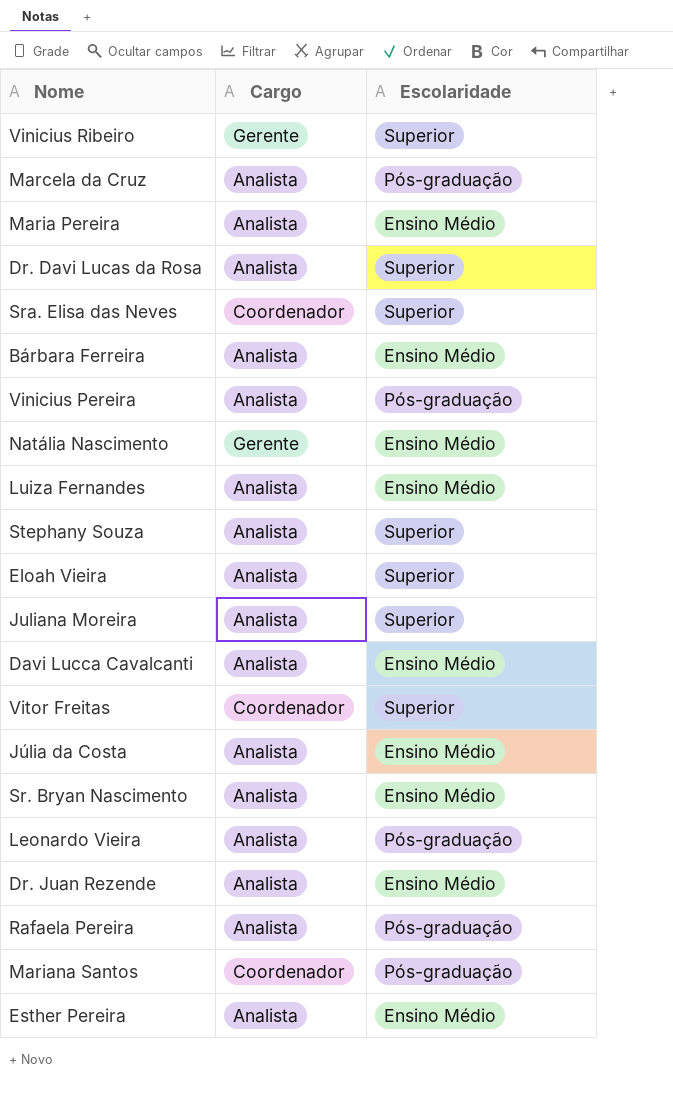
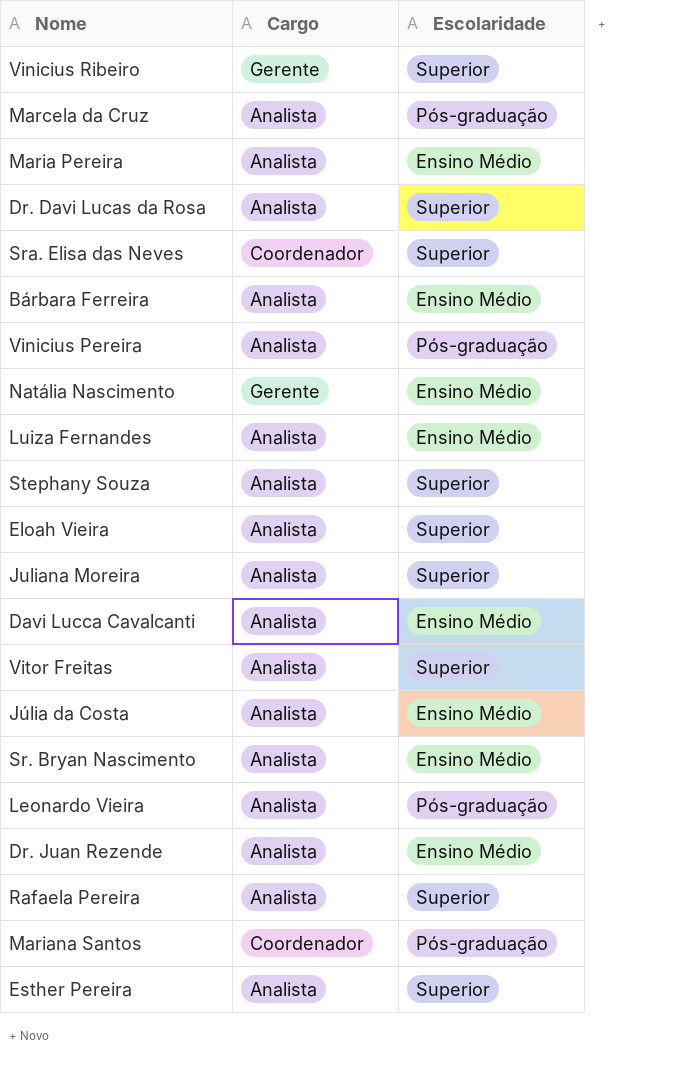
Vitor Freitas | Cargo: Coordenador -> Analista
Rafaela Pereira | Escolaridade: Pós-graduação -> Superior
Esther Pereira | Escolaridade: Ensino Médio -> Superior

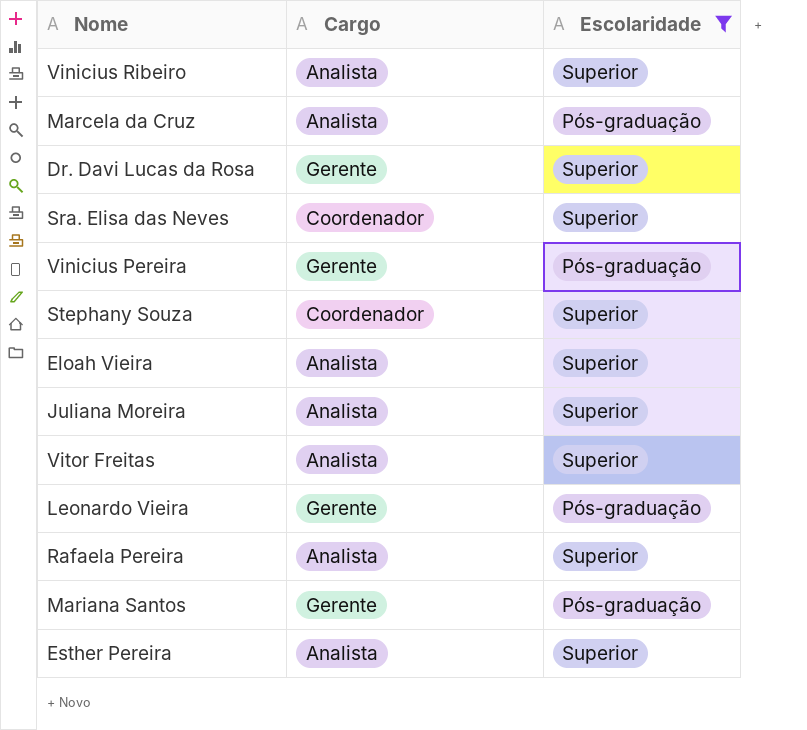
filter: none -> Escolaridade != Ensino Médio
Vinicius Ribeiro | Cargo: Gerente -> Analista
Dr. Davi Lucas da Rosa | Cargo: Analista -> Gerente
Vinicius Pereira | Cargo: Analista -> Gerente
Stephany Souza | Cargo: Analista -> Coordenador
Leonardo Vieira | Cargo: Analista -> Gerente
Mariana Santos | Cargo: Coordenador -> Gerente

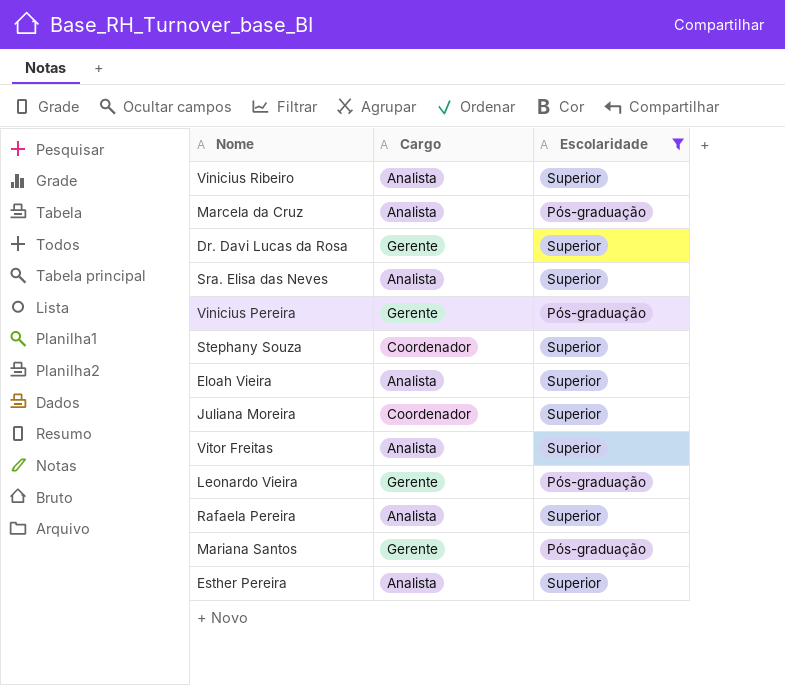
Sra. Elisa das Neves | Cargo: Coordenador -> Analista
Juliana Moreira | Cargo: Analista -> Coordenador

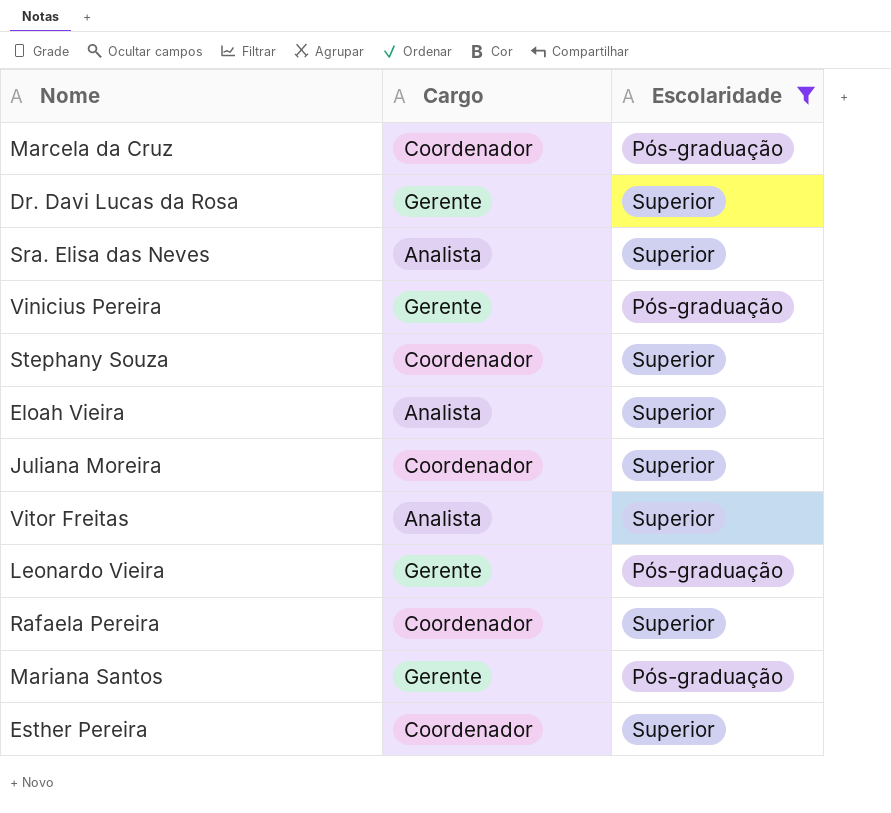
row Vinicius Ribeiro: Analista | Superior -> none
Marcela da Cruz | Cargo: Analista -> Coordenador
Rafaela Pereira | Cargo: Analista -> Coordenador
Esther Pereira | Cargo: Analista -> Coordenador

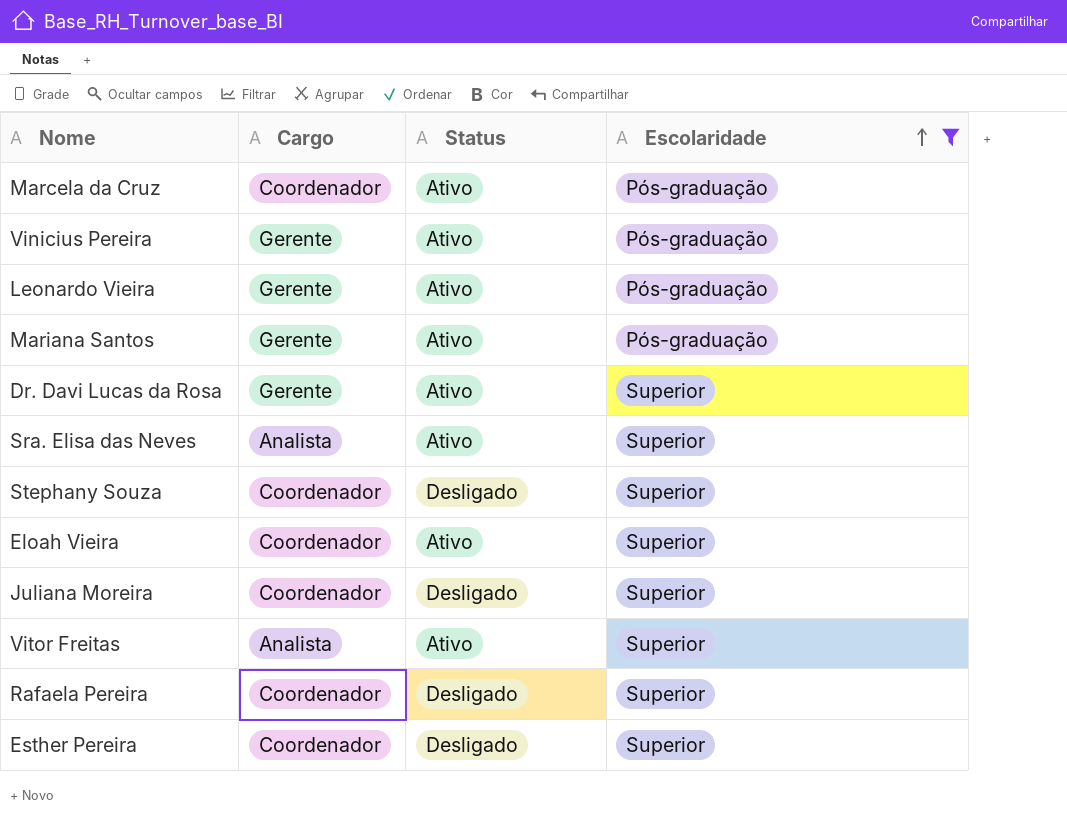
row order: none -> Escolaridade ascending
column Status | position: none -> 3
Eloah Vieira | Cargo: Analista -> Coordenador

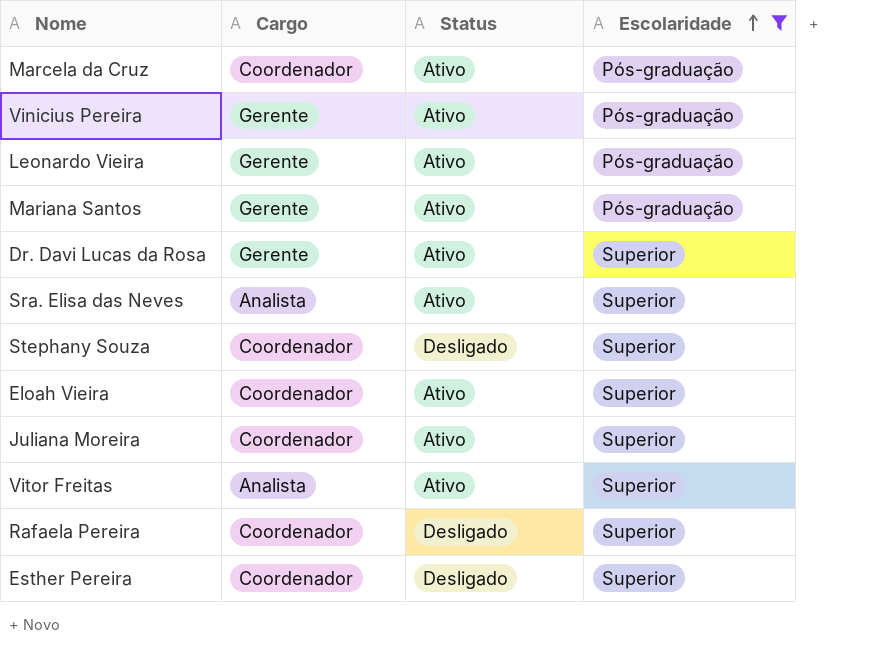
Juliana Moreira | Status: Desligado -> Ativo

